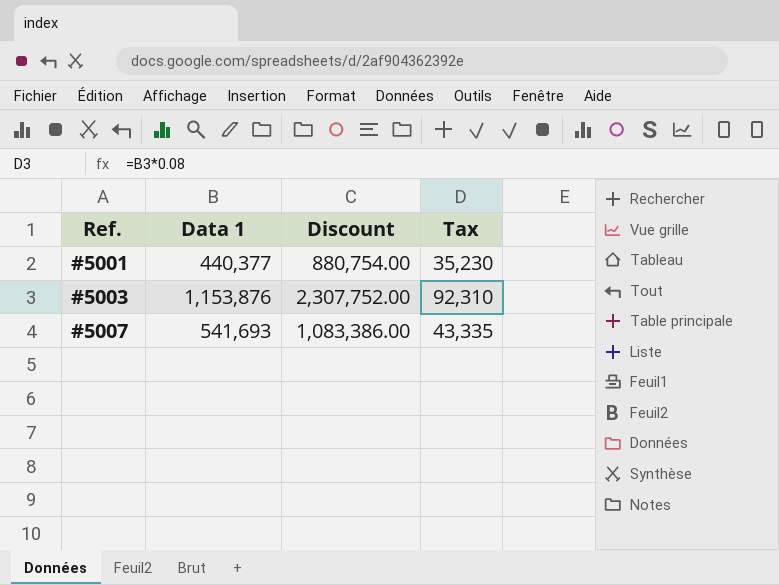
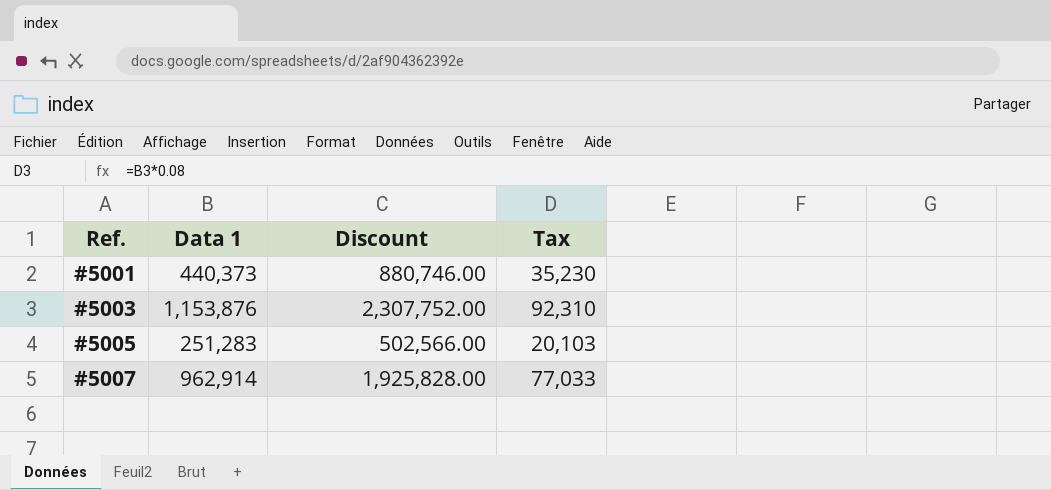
#5001 | Data 1: 440,377 -> 440,373
#5001 | Discount: 880,754.00 -> 880,746.00
row #5005: none -> 251,283 | 502,566.00 | 20,103
#5007 | Data 1: 541,693 -> 962,914
#5007 | Discount: 1,083,386.00 -> 1,925,828.00
#5007 | Tax: 43,335 -> 77,033

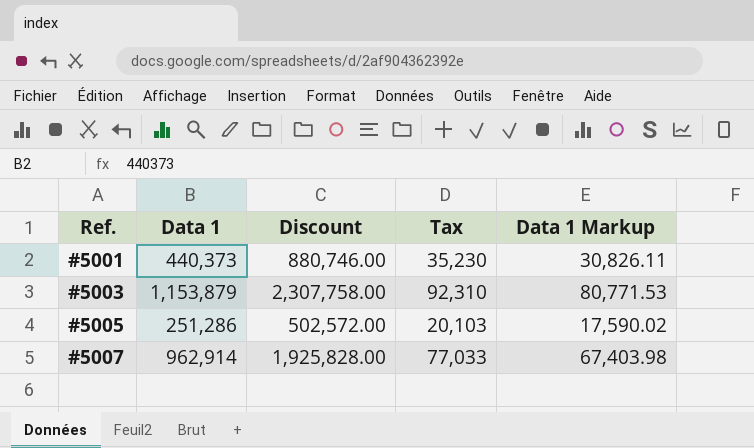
column Data 1 Markup | formula: none -> [Data 1] * 0.07
#5003 | Data 1: 1,153,876 -> 1,153,879
#5003 | Discount: 2,307,752.00 -> 2,307,758.00
#5005 | Data 1: 251,283 -> 251,286
#5005 | Discount: 502,566.00 -> 502,572.00

